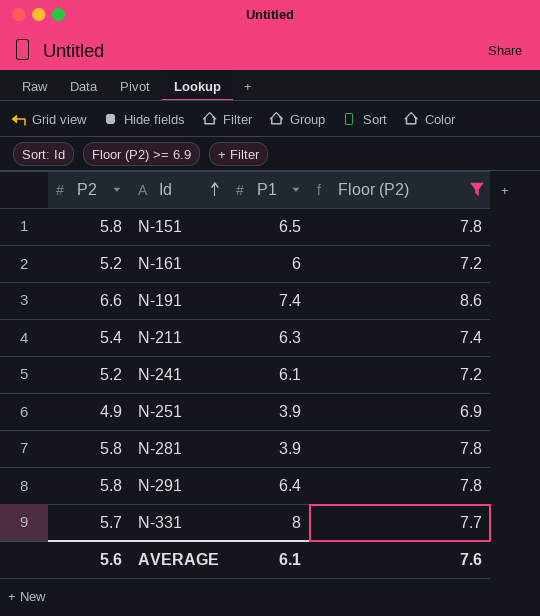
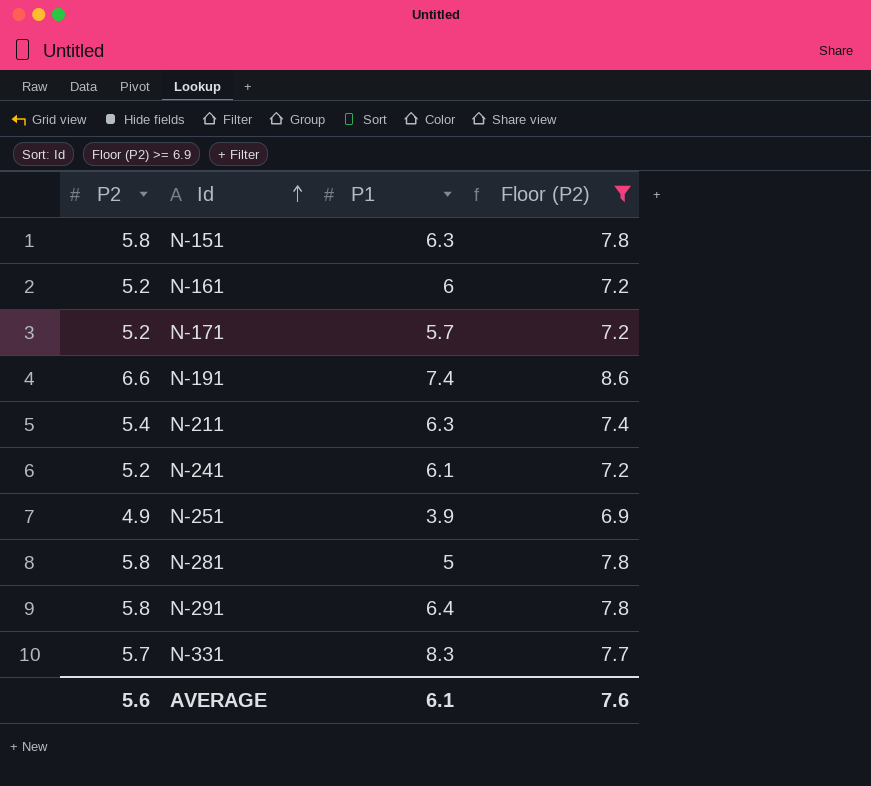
N-151 | P1: 6.5 -> 6.3
row N-171: none -> 5.2 | 5.7 | 7.2
N-281 | P1: 3.9 -> 5
N-331 | P1: 8 -> 8.3

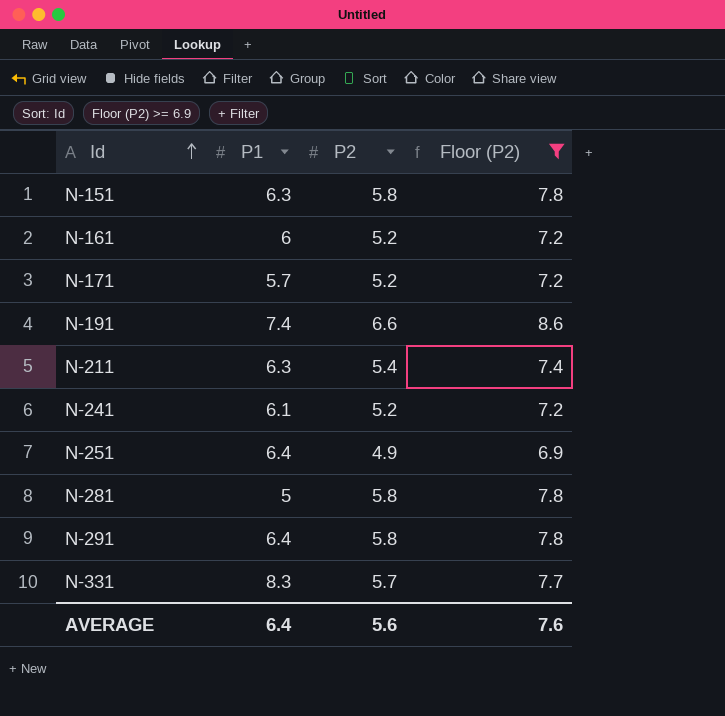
column P2 | position: 1 -> 3
N-251 | P1: 3.9 -> 6.4
AVERAGE | P1: 6.1 -> 6.4

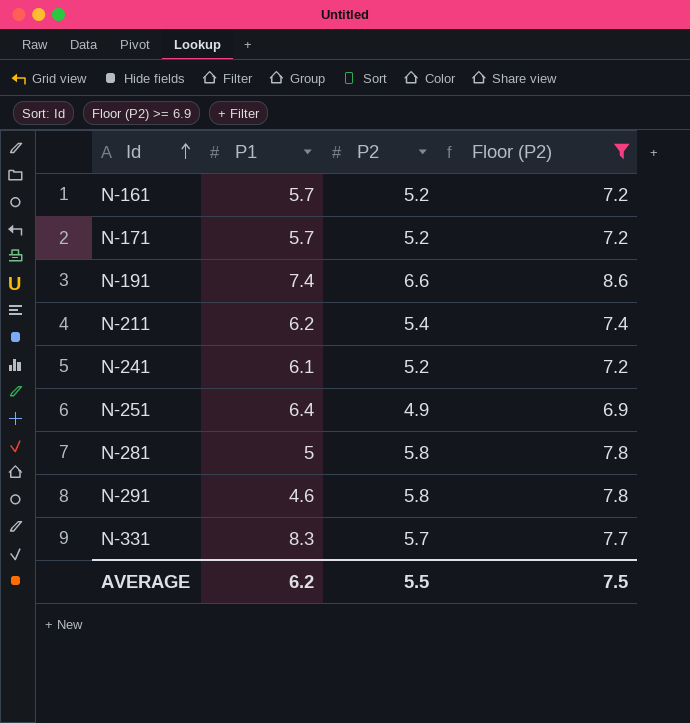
row N-151: 6.3 | 5.8 | 7.8 -> none
N-161 | P1: 6 -> 5.7
N-211 | P1: 6.3 -> 6.2
N-291 | P1: 6.4 -> 4.6
AVERAGE | P1: 6.4 -> 6.2
AVERAGE | P2: 5.6 -> 5.5
AVERAGE | Floor (P2): 7.6 -> 7.5

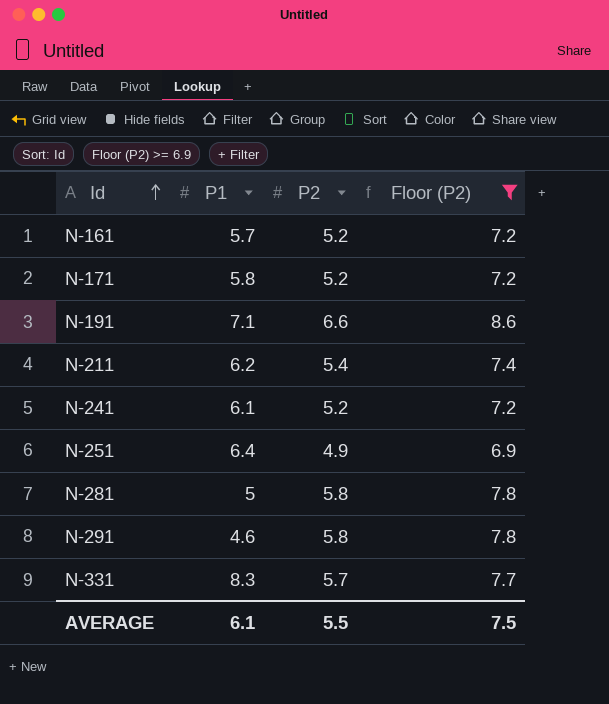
N-171 | P1: 5.7 -> 5.8
N-191 | P1: 7.4 -> 7.1
AVERAGE | P1: 6.2 -> 6.1

